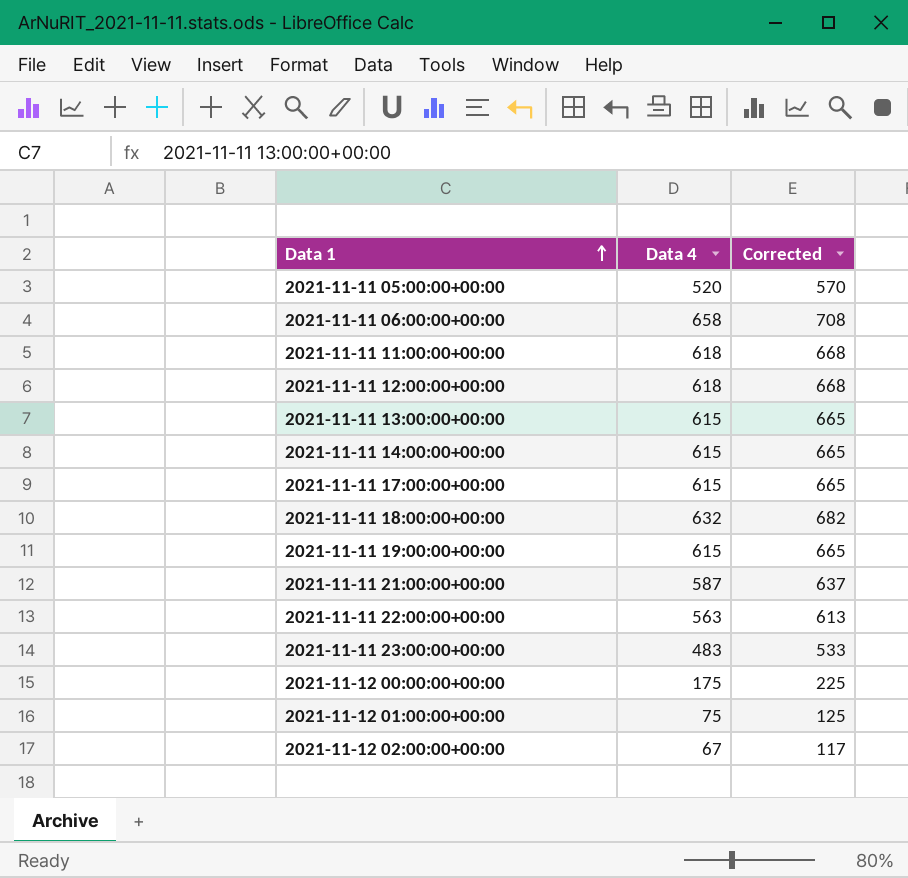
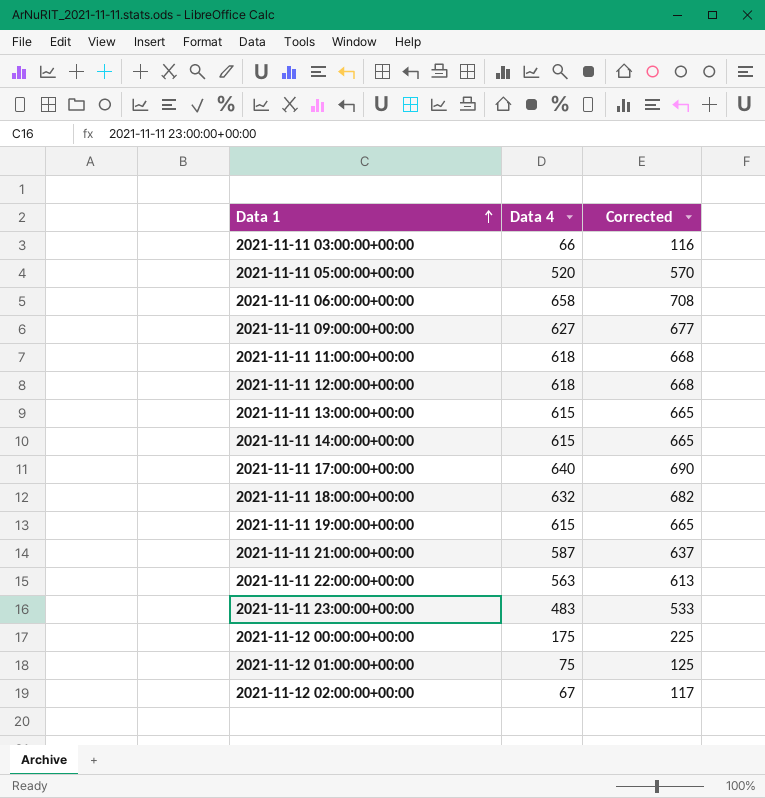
row 2021-11-11 03:00:00+00:00: none -> 66 | 116
row 2021-11-11 09:00:00+00:00: none -> 627 | 677
2021-11-11 17:00:00+00:00 | Data 4: 615 -> 640
2021-11-11 17:00:00+00:00 | Corrected: 665 -> 690

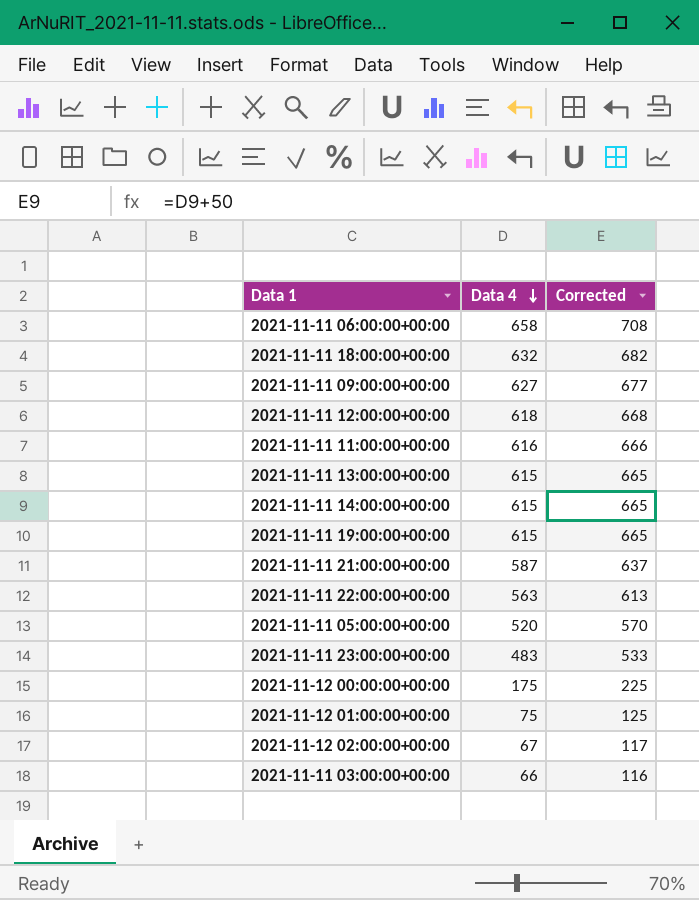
row order: Data 1 ascending -> Data 4 descending
row 2021-11-11 17:00:00+00:00: 640 | 690 -> none
2021-11-11 11:00:00+00:00 | Data 4: 618 -> 616
2021-11-11 11:00:00+00:00 | Corrected: 668 -> 666

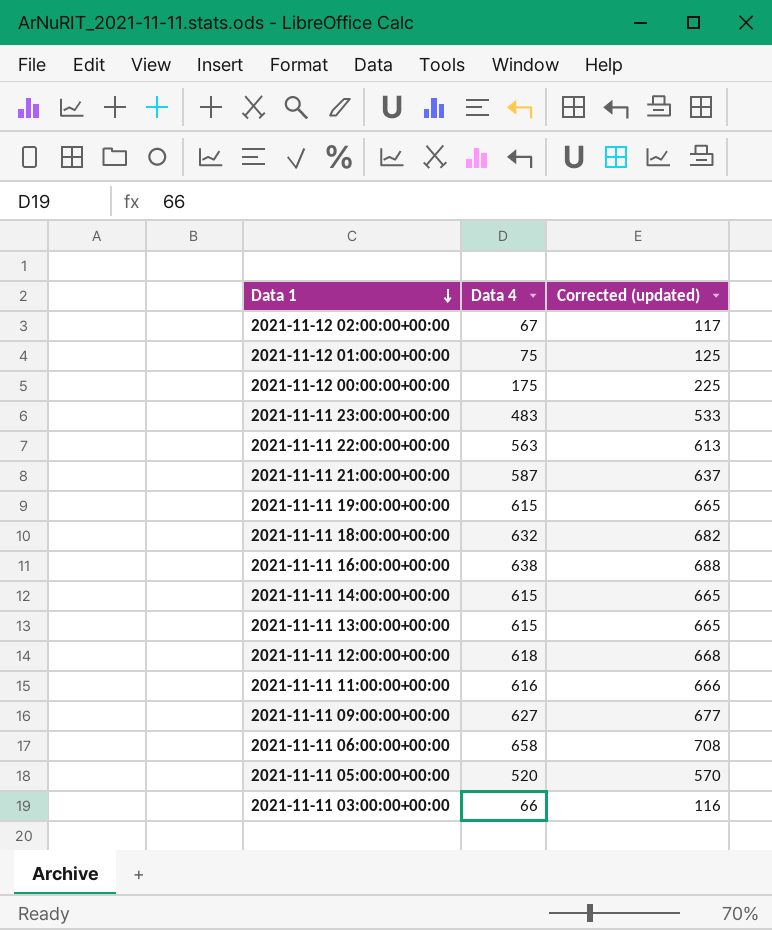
row order: Data 4 descending -> Data 1 descending
column name: Corrected -> Corrected (updated)
row 2021-11-11 16:00:00+00:00: none -> 638 | 688

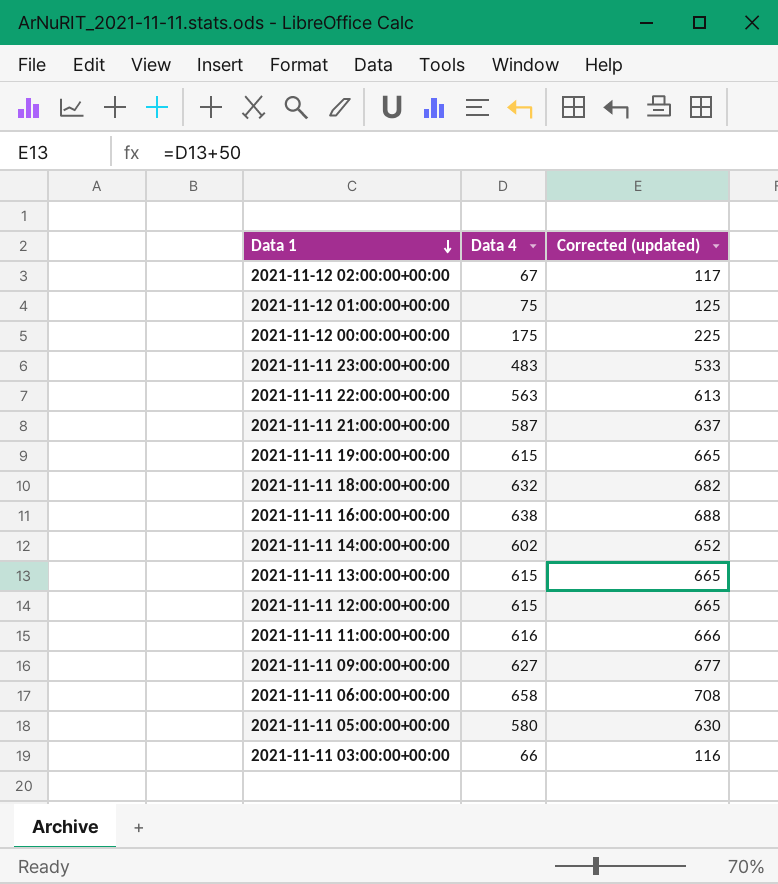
2021-11-11 14:00:00+00:00 | Data 4: 615 -> 602
2021-11-11 14:00:00+00:00 | Corrected (updated): 665 -> 652
2021-11-11 12:00:00+00:00 | Data 4: 618 -> 615
2021-11-11 12:00:00+00:00 | Corrected (updated): 668 -> 665
2021-11-11 05:00:00+00:00 | Data 4: 520 -> 580
2021-11-11 05:00:00+00:00 | Corrected (updated): 570 -> 630

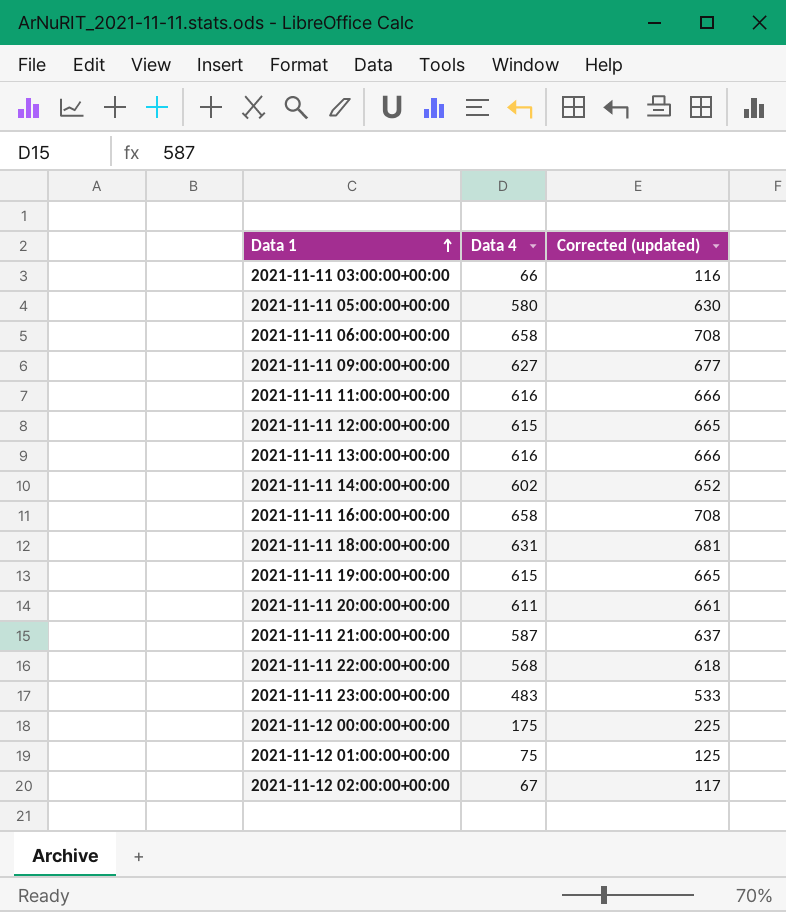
row order: Data 1 descending -> Data 1 ascending
2021-11-11 13:00:00+00:00 | Data 4: 615 -> 616
2021-11-11 13:00:00+00:00 | Corrected (updated): 665 -> 666
2021-11-11 16:00:00+00:00 | Data 4: 638 -> 658
2021-11-11 16:00:00+00:00 | Corrected (updated): 688 -> 708
2021-11-11 18:00:00+00:00 | Data 4: 632 -> 631
2021-11-11 18:00:00+00:00 | Corrected (updated): 682 -> 681
row 2021-11-11 20:00:00+00:00: none -> 611 | 661
2021-11-11 22:00:00+00:00 | Data 4: 563 -> 568
2021-11-11 22:00:00+00:00 | Corrected (updated): 613 -> 618

